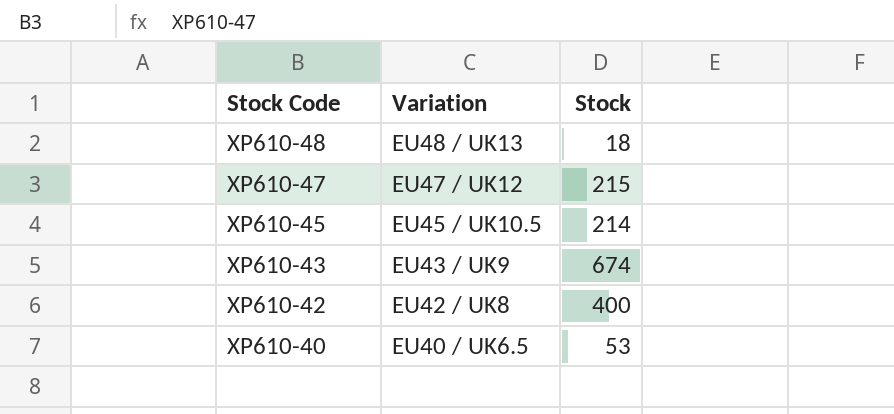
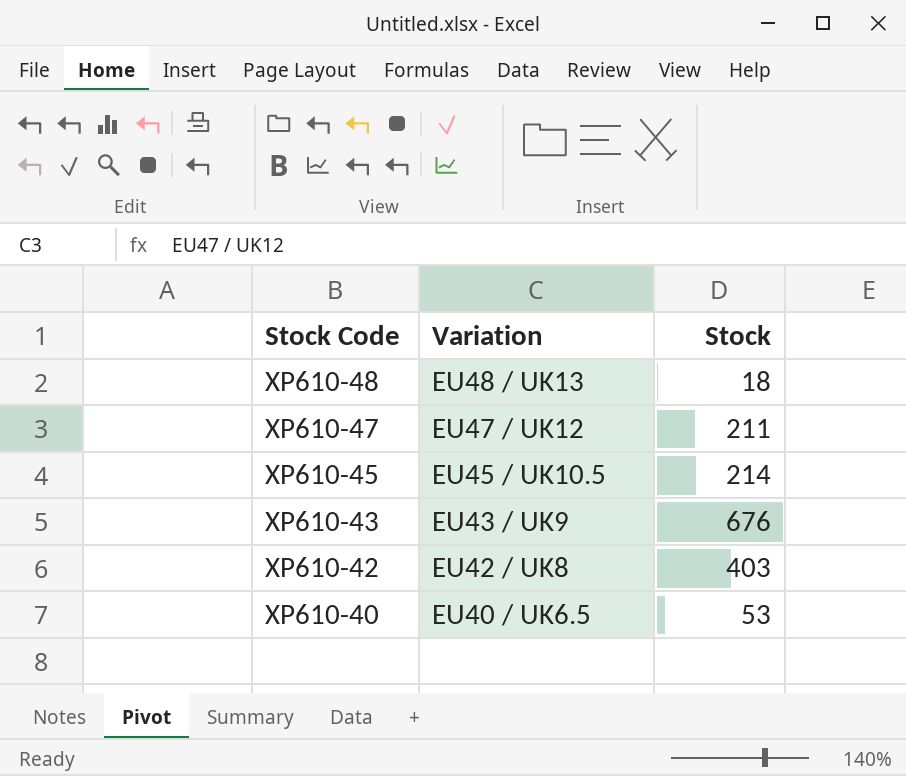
XP610-47 | Stock: 215 -> 211
XP610-43 | Stock: 674 -> 676
XP610-42 | Stock: 400 -> 403

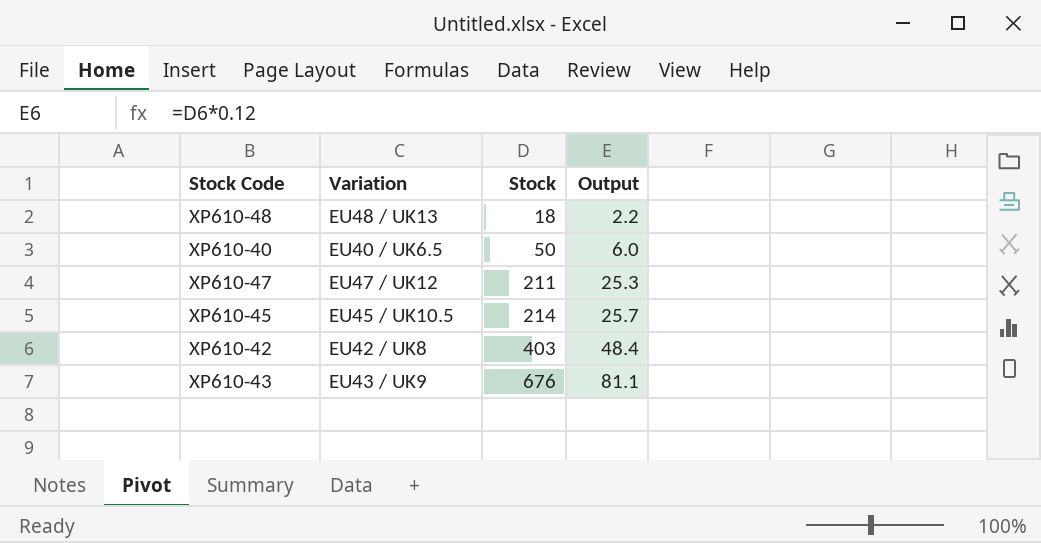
row order: Stock Code descending -> Stock ascending
column Output | formula: none -> [Stock] * 0.12
XP610-40 | Stock: 53 -> 50

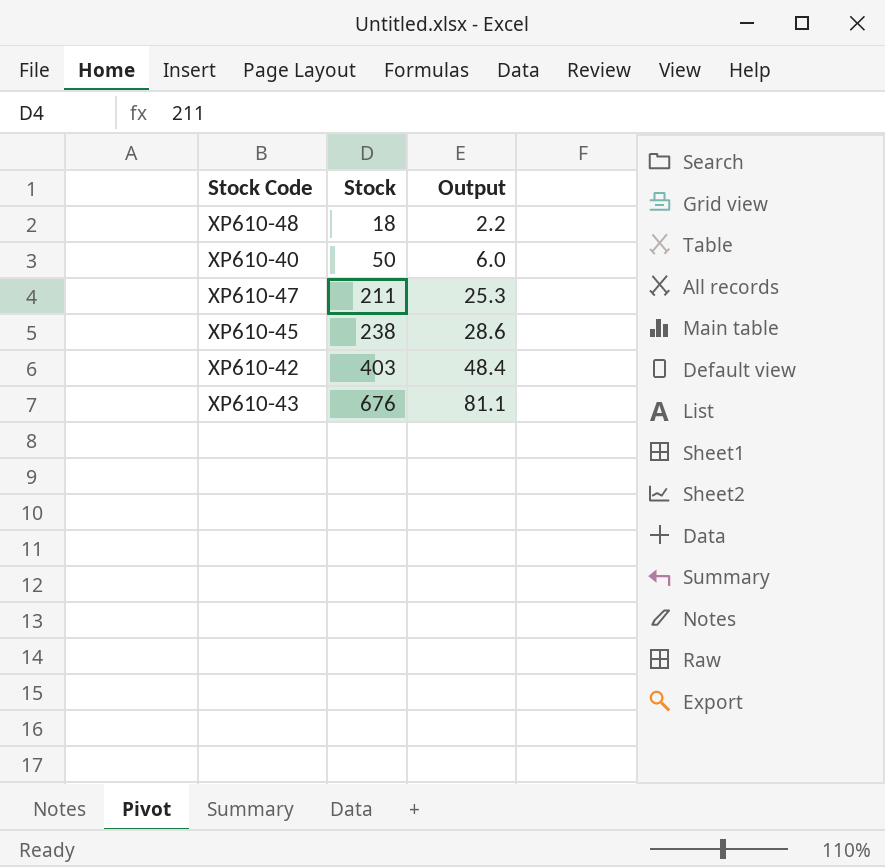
column Variation | position: 2 -> none
XP610-45 | Stock: 214 -> 238
XP610-45 | Output: 25.7 -> 28.6

